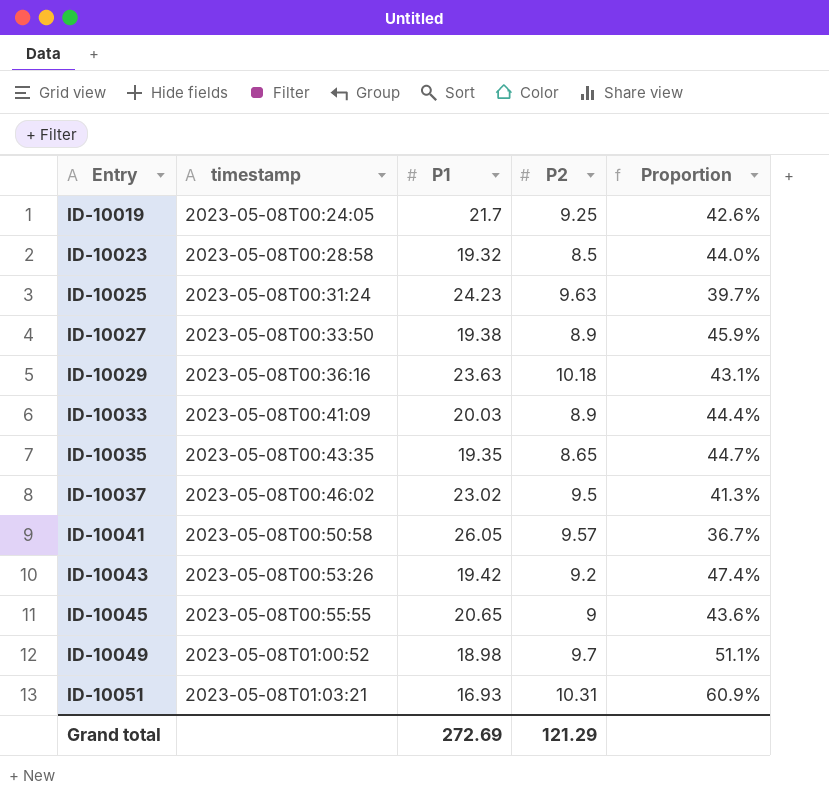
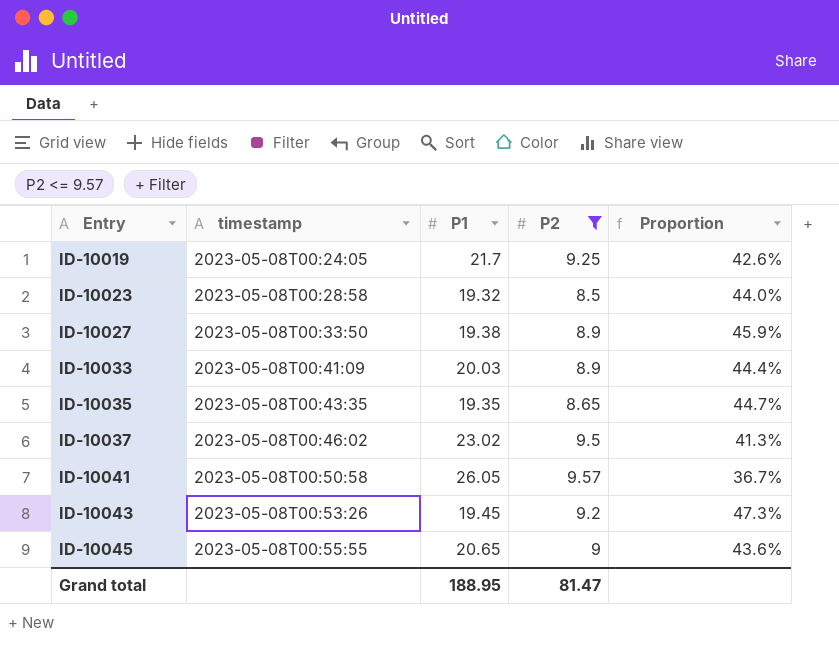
filter: none -> P2 <= 9.57
ID-10043 | P1: 19.42 -> 19.45
ID-10043 | Proportion: 47.4% -> 47.3%
Grand total | P1: 272.69 -> 188.95
Grand total | P2: 121.29 -> 81.47

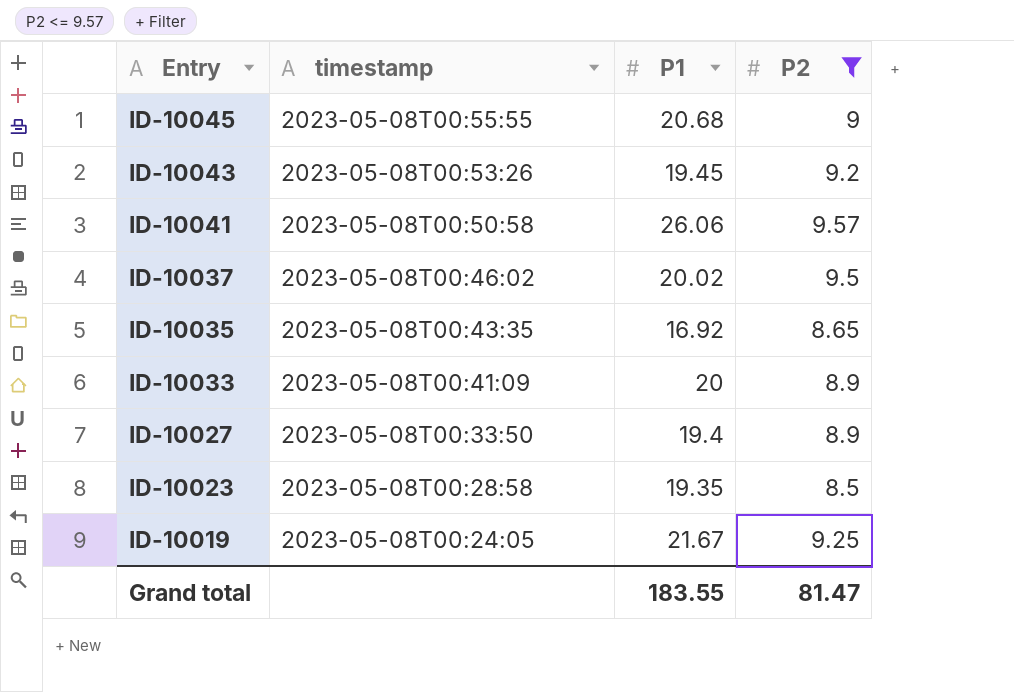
row order: Entry ascending -> Entry descending
column Proportion | formula: [P2] / [P1] -> none
ID-10045 | P1: 20.65 -> 20.68
ID-10041 | P1: 26.05 -> 26.06
ID-10037 | P1: 23.02 -> 20.02
ID-10035 | P1: 19.35 -> 16.92
ID-10033 | P1: 20.03 -> 20
ID-10027 | P1: 19.38 -> 19.4
ID-10023 | P1: 19.32 -> 19.35
ID-10019 | P1: 21.7 -> 21.67
Grand total | P1: 188.95 -> 183.55

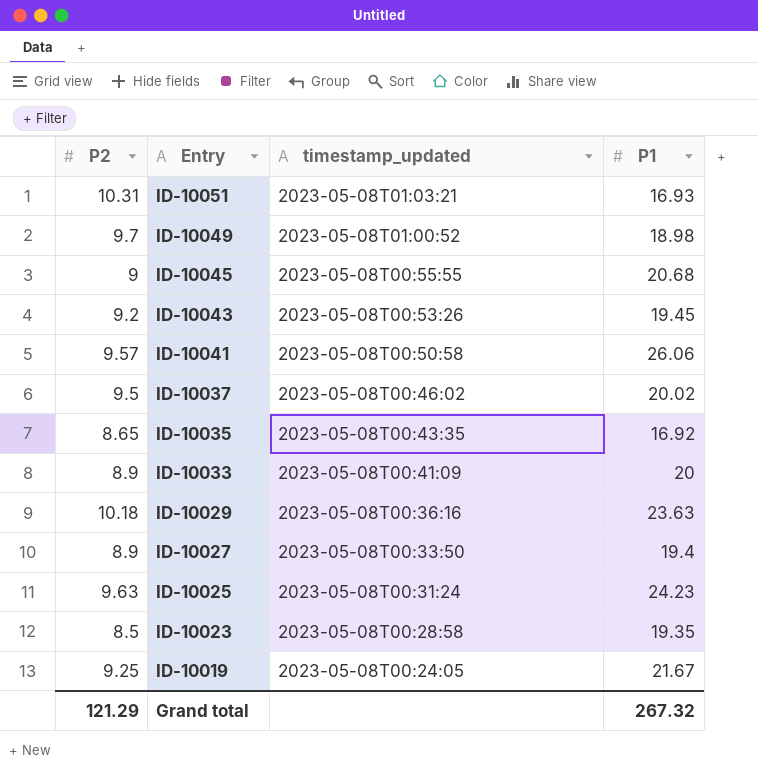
filter: P2 <= 9.57 -> none
column P2 | position: 4 -> 1
column name: timestamp -> timestamp_updated
Grand total | P2: 81.47 -> 121.29
Grand total | P1: 183.55 -> 267.32

